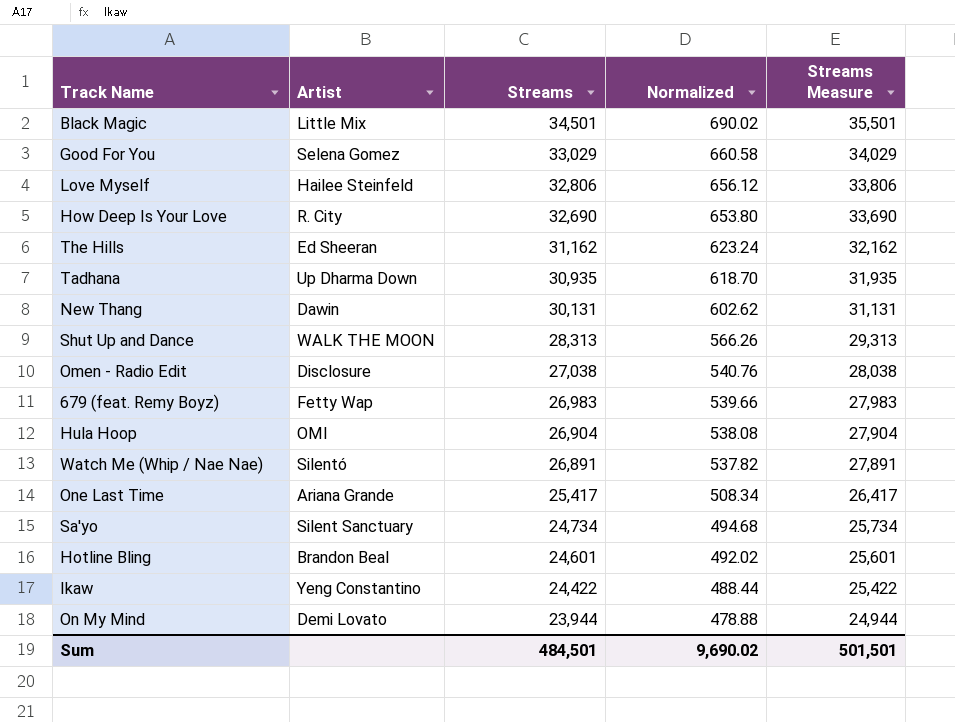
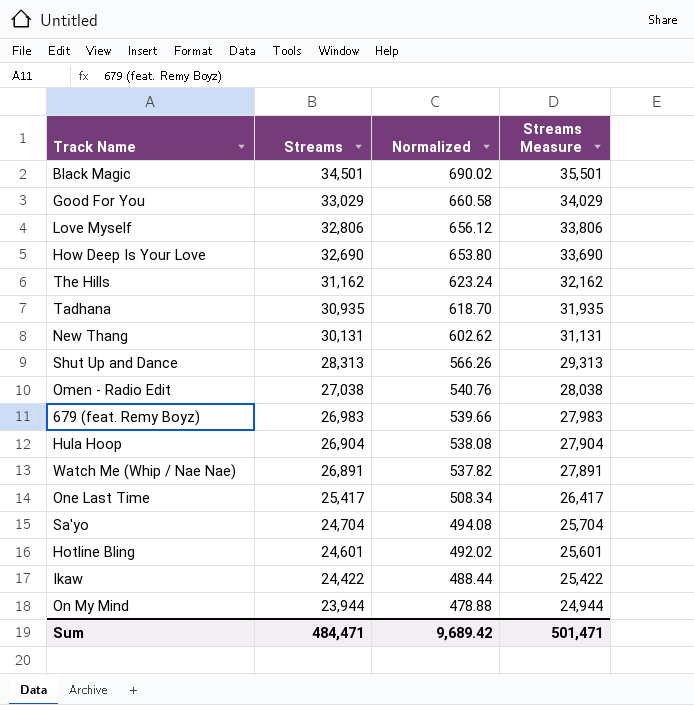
column Artist | position: 2 -> none
Sa'yo | Streams: 24,734 -> 24,704
Sa'yo | Normalized: 494.68 -> 494.08
Sa'yo | Streams Measure: 25,734 -> 25,704
Sum | Streams: 484,501 -> 484,471
Sum | Normalized: 9,690.02 -> 9,689.42
Sum | Streams Measure: 501,501 -> 501,471

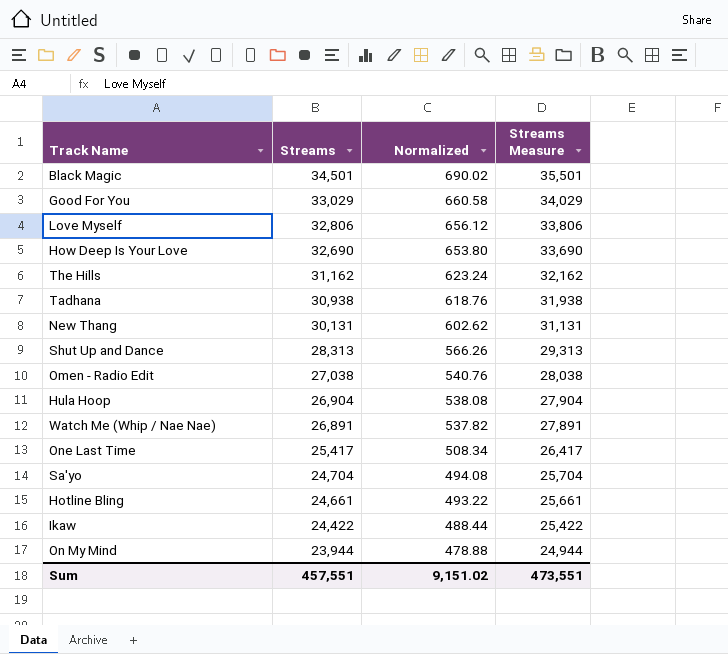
row 679 (feat. Remy Boyz): 26,983 | 539.66 | 27,983 -> none
Tadhana | Streams: 30,935 -> 30,938
Tadhana | Normalized: 618.70 -> 618.76
Tadhana | Streams Measure: 31,935 -> 31,938
Hotline Bling | Streams: 24,601 -> 24,661
Hotline Bling | Normalized: 492.02 -> 493.22
Hotline Bling | Streams Measure: 25,601 -> 25,661
Sum | Streams: 484,471 -> 457,551
Sum | Normalized: 9,689.42 -> 9,151.02
Sum | Streams Measure: 501,471 -> 473,551

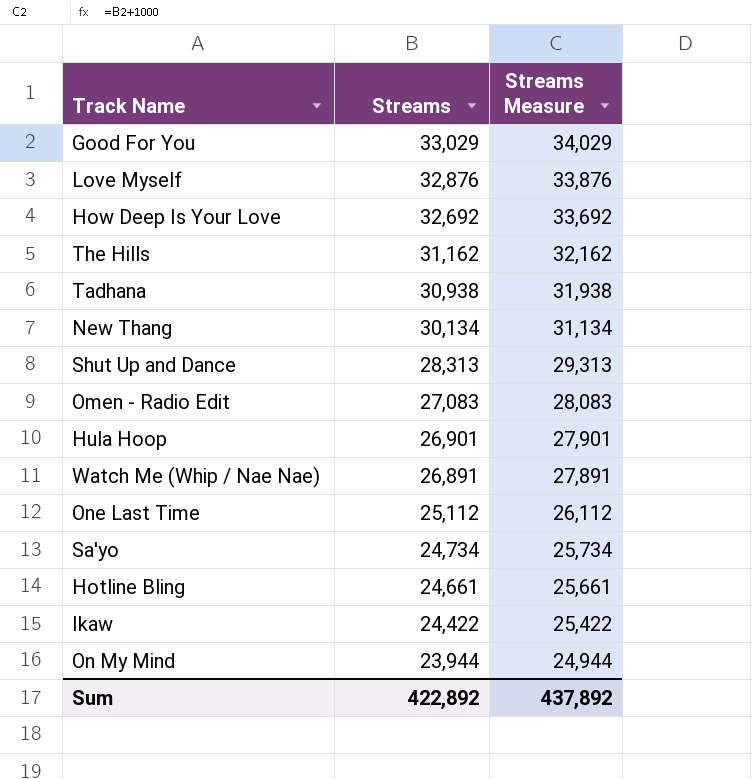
column Normalized | formula: [Streams] * 0.02 -> none
row Black Magic: 34,501 | 690.02 | 35,501 -> none
Love Myself | Streams: 32,806 -> 32,876
Love Myself | Streams Measure: 33,806 -> 33,876
How Deep Is Your Love | Streams: 32,690 -> 32,692
How Deep Is Your Love | Streams Measure: 33,690 -> 33,692
New Thang | Streams: 30,131 -> 30,134
New Thang | Streams Measure: 31,131 -> 31,134
Omen - Radio Edit | Streams: 27,038 -> 27,083
Omen - Radio Edit | Streams Measure: 28,038 -> 28,083
Hula Hoop | Streams: 26,904 -> 26,901
Hula Hoop | Streams Measure: 27,904 -> 27,901
One Last Time | Streams: 25,417 -> 25,112
One Last Time | Streams Measure: 26,417 -> 26,112
Sa'yo | Streams: 24,704 -> 24,734
Sa'yo | Streams Measure: 25,704 -> 25,734
Sum | Streams: 457,551 -> 422,892
Sum | Streams Measure: 473,551 -> 437,892

